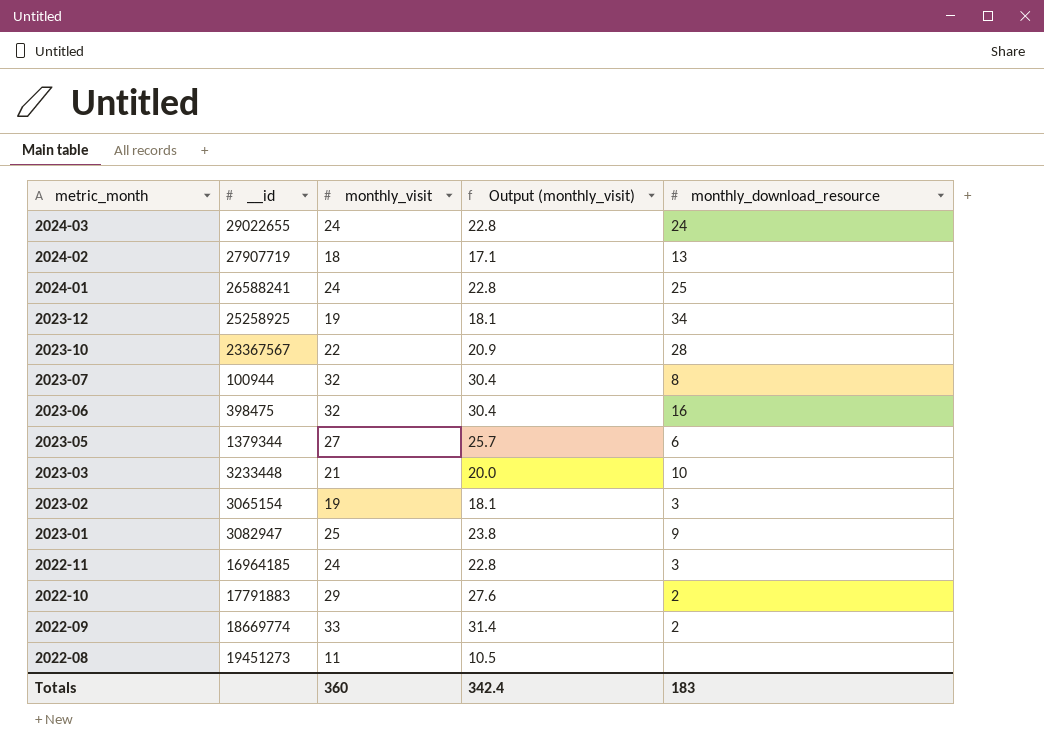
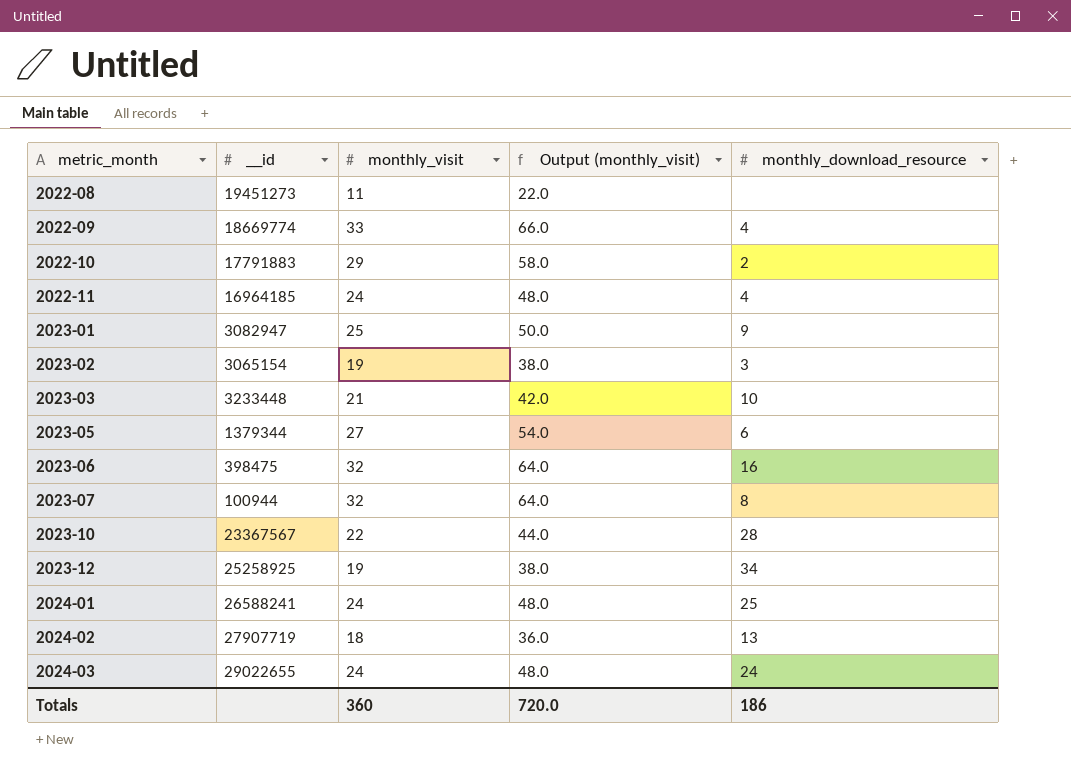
row order: metric_month descending -> metric_month ascending
column Output (monthly_visit) | formula: [monthly_visit] * 0.95 -> [monthly_visit] * 2
2022-09 | monthly_download_resource: 2 -> 4
2022-11 | monthly_download_resource: 3 -> 4
Totals | Output (monthly_visit): 342.4 -> 720.0
Totals | monthly_download_resource: 183 -> 186

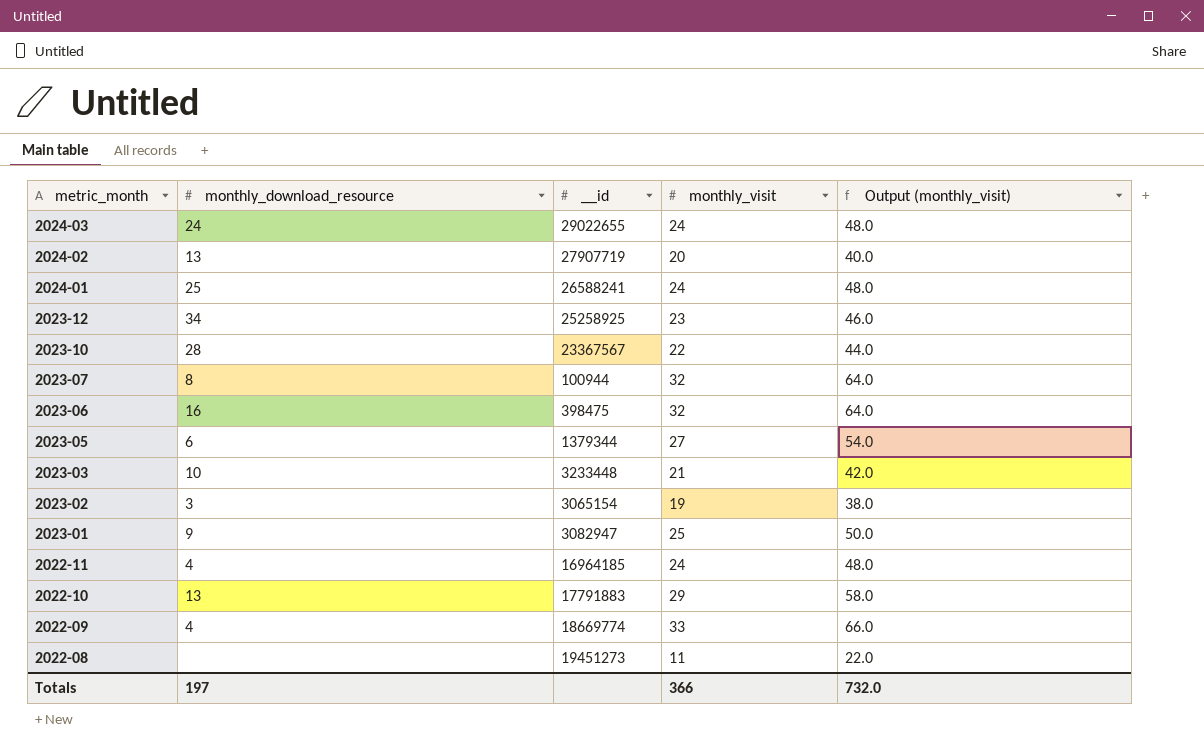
row order: metric_month ascending -> metric_month descending
column monthly_download_resource | position: 5 -> 2
2024-02 | monthly_visit: 18 -> 20
2024-02 | Output (monthly_visit): 36.0 -> 40.0
2023-12 | monthly_visit: 19 -> 23
2023-12 | Output (monthly_visit): 38.0 -> 46.0
2022-10 | monthly_download_resource: 2 -> 13
Totals | monthly_download_resource: 186 -> 197
Totals | monthly_visit: 360 -> 366
Totals | Output (monthly_visit): 720.0 -> 732.0

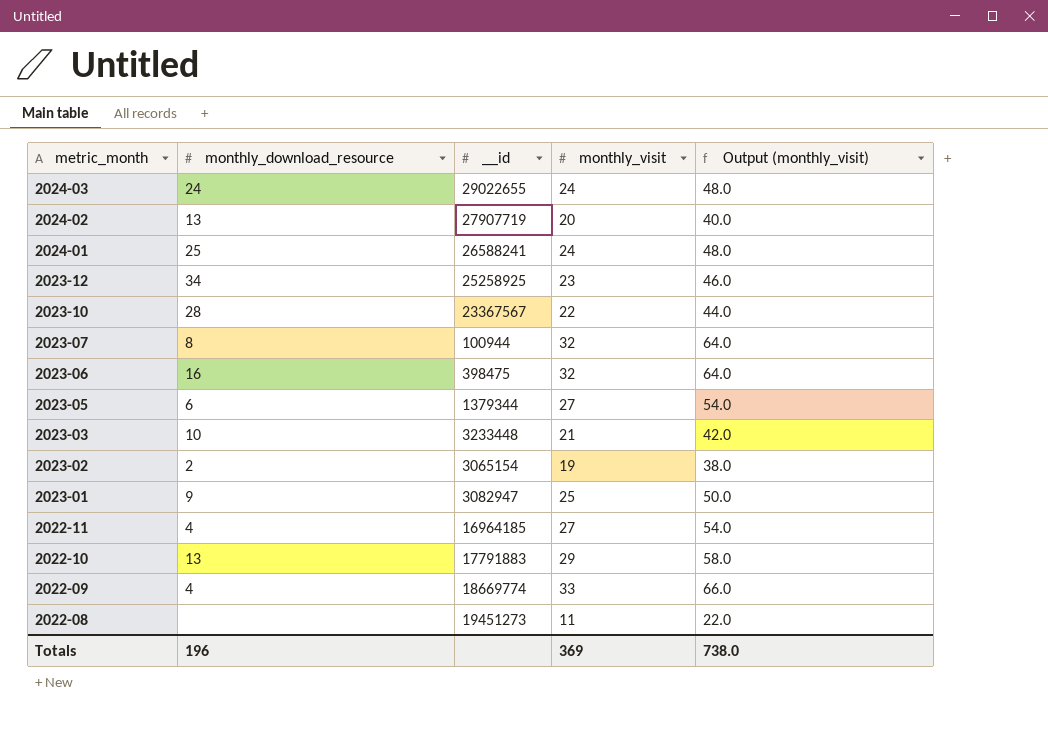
2023-02 | monthly_download_resource: 3 -> 2
2022-11 | monthly_visit: 24 -> 27
2022-11 | Output (monthly_visit): 48.0 -> 54.0
Totals | monthly_download_resource: 197 -> 196
Totals | monthly_visit: 366 -> 369
Totals | Output (monthly_visit): 732.0 -> 738.0

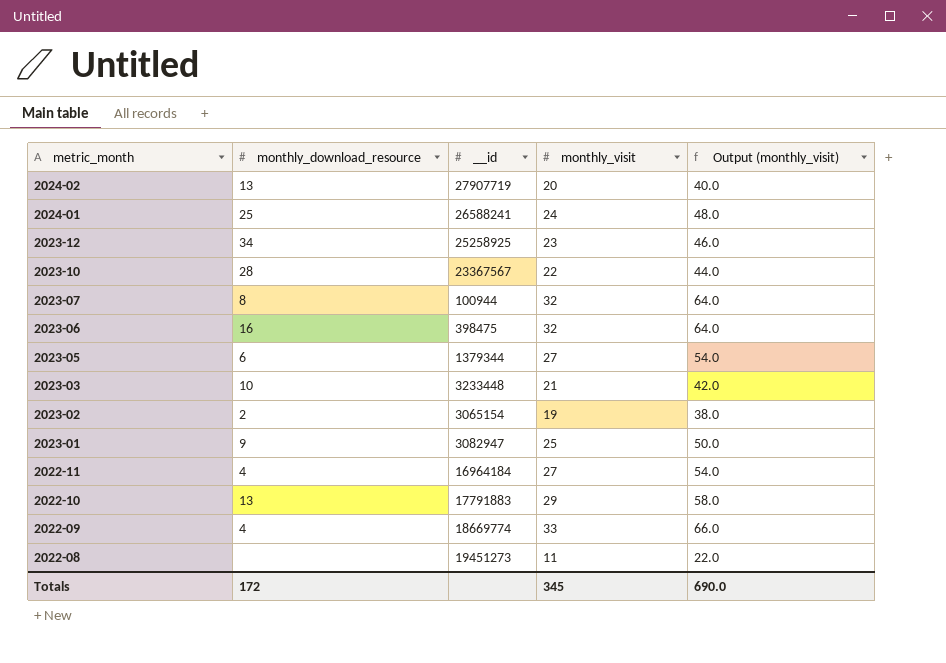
row 2024-03: 24 | 29022655 | 24 | 48.0 -> none
2022-11 | __id: 16964185 -> 16964184
Totals | monthly_download_resource: 196 -> 172
Totals | monthly_visit: 369 -> 345
Totals | Output (monthly_visit): 738.0 -> 690.0

